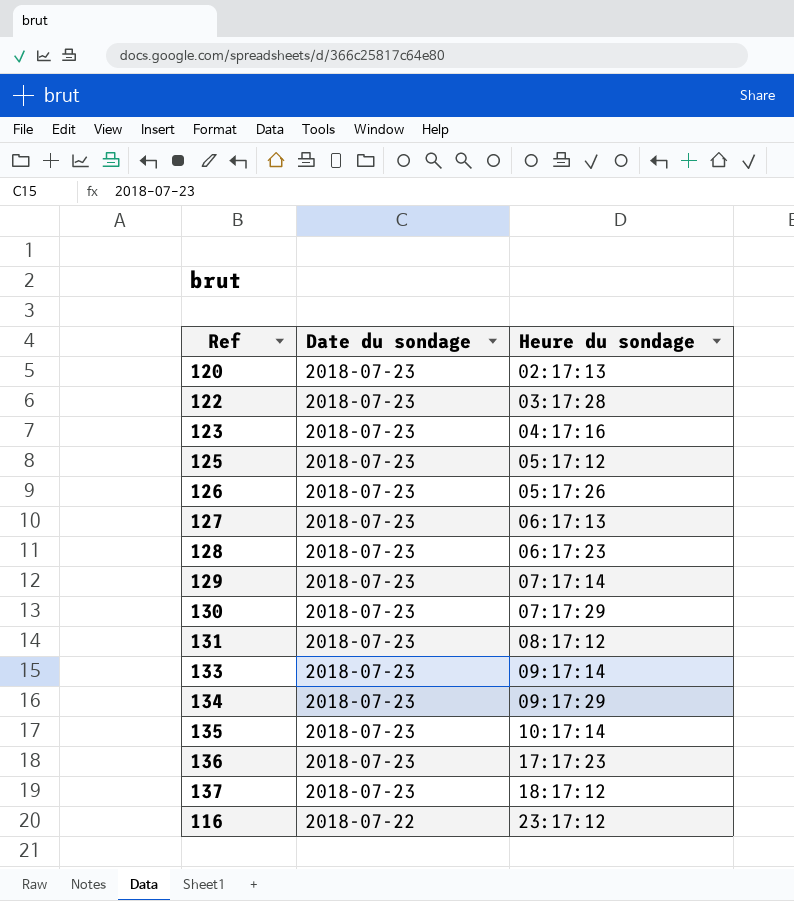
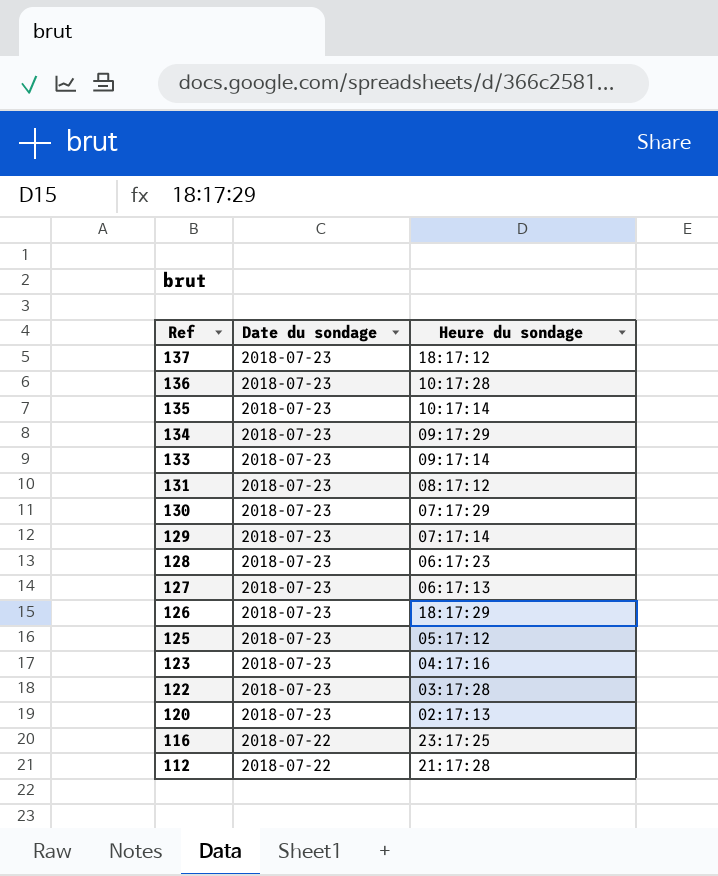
row order: Date du sondage descending -> Ref descending
136 | Heure du sondage: 17:17:23 -> 10:17:28
126 | Heure du sondage: 05:17:26 -> 18:17:29
116 | Heure du sondage: 23:17:12 -> 23:17:25
row 112: none -> 2018-07-22 | 21:17:28

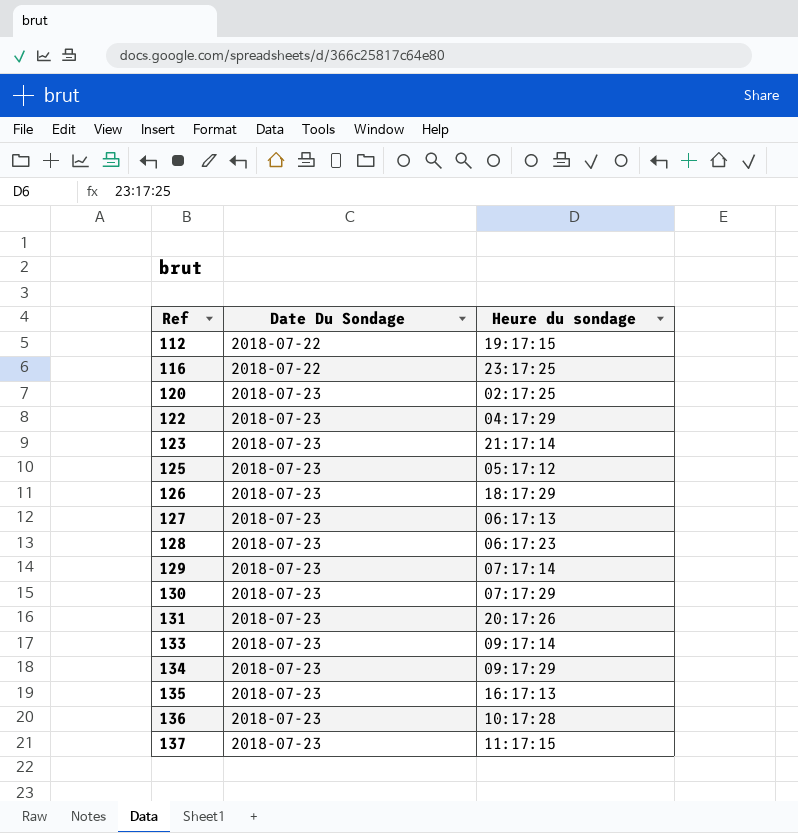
row order: Ref descending -> Ref ascending
column name: Date du sondage -> Date Du Sondage
112 | Heure du sondage: 21:17:28 -> 19:17:15
120 | Heure du sondage: 02:17:13 -> 02:17:25
122 | Heure du sondage: 03:17:28 -> 04:17:29
123 | Heure du sondage: 04:17:16 -> 21:17:14
131 | Heure du sondage: 08:17:12 -> 20:17:26
135 | Heure du sondage: 10:17:14 -> 16:17:13
137 | Heure du sondage: 18:17:12 -> 11:17:15

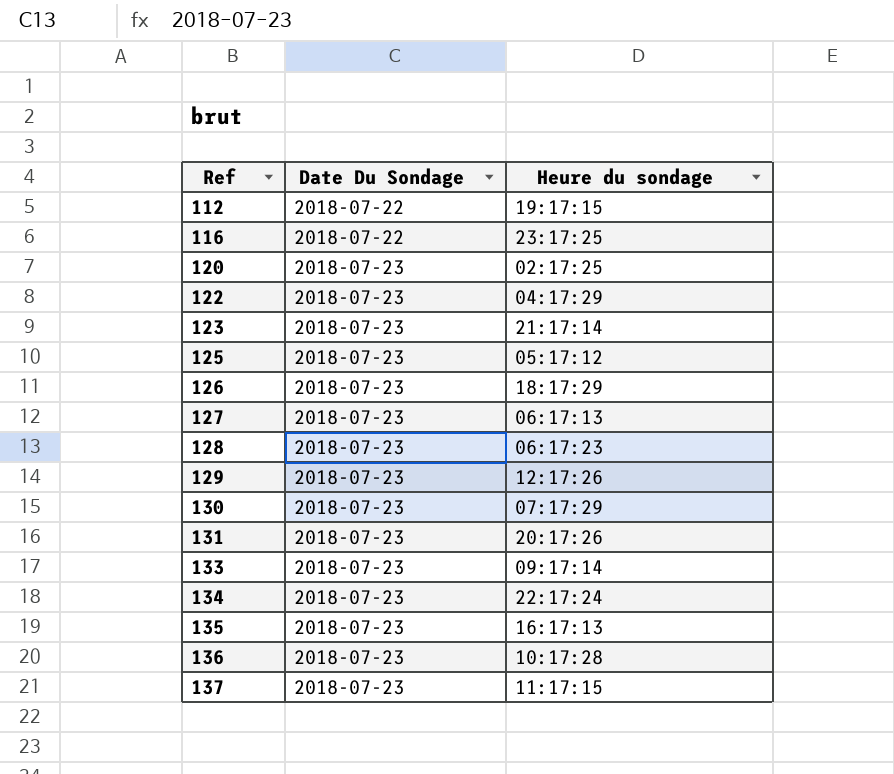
129 | Heure du sondage: 07:17:14 -> 12:17:26
134 | Heure du sondage: 09:17:29 -> 22:17:24

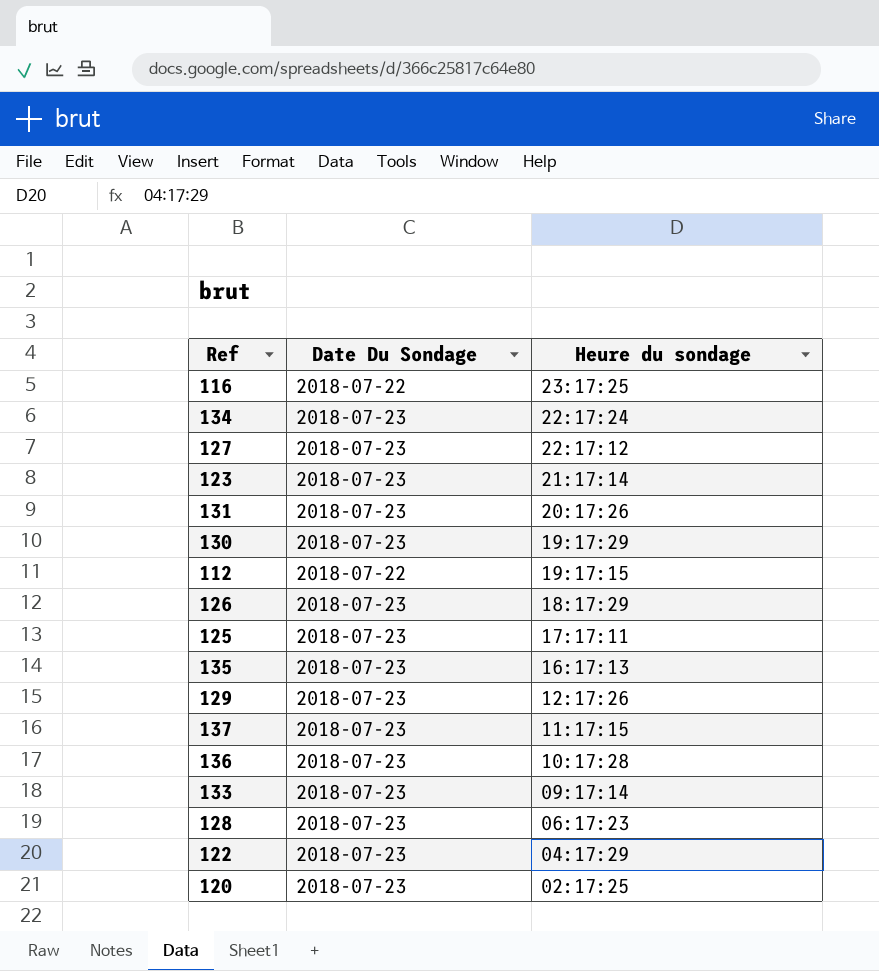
row order: Ref ascending -> Heure du sondage descending
127 | Heure du sondage: 06:17:13 -> 22:17:12
130 | Heure du sondage: 07:17:29 -> 19:17:29
125 | Heure du sondage: 05:17:12 -> 17:17:11

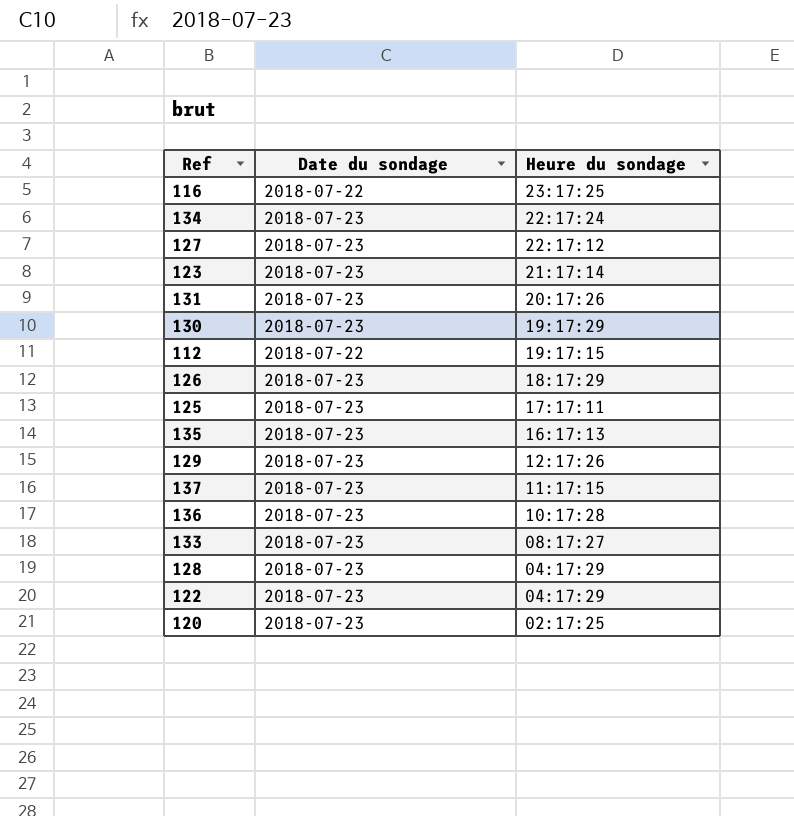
column name: Date Du Sondage -> Date du sondage
133 | Heure du sondage: 09:17:14 -> 08:17:27
128 | Heure du sondage: 06:17:23 -> 04:17:29

